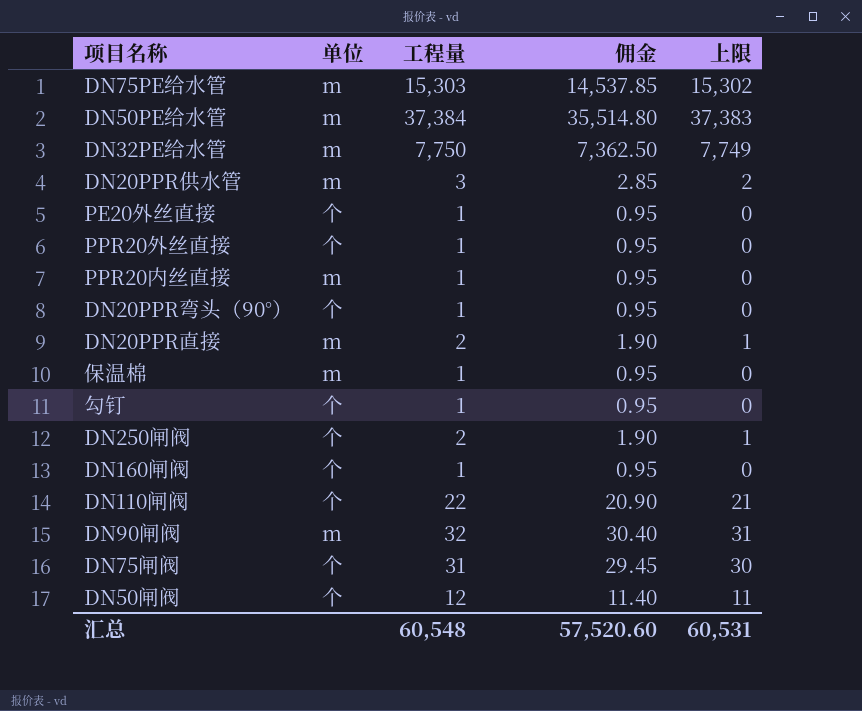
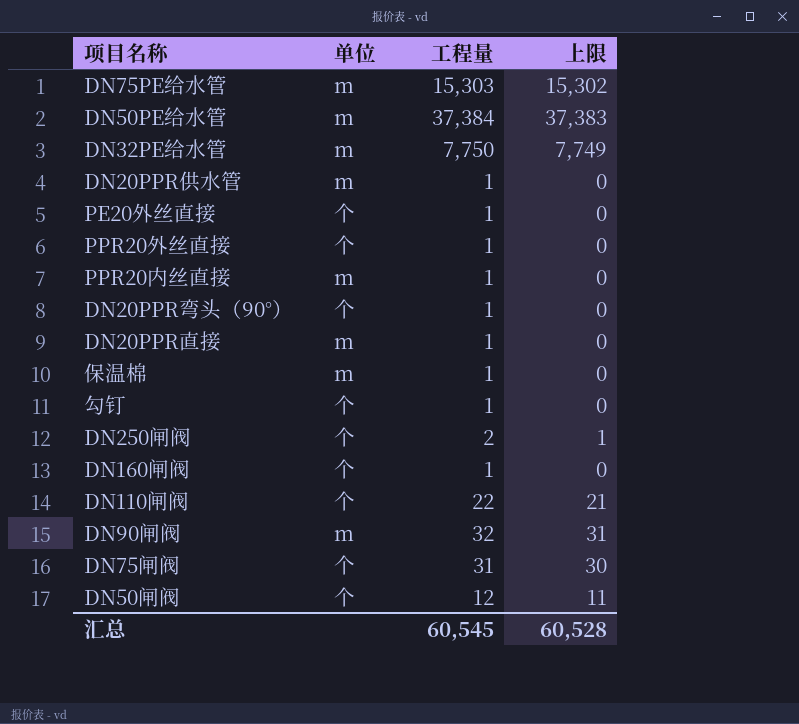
column 佣金 | formula: [工程量] * 0.95 -> none
DN20PPR供水管 | 工程量: 3 -> 1
DN20PPR供水管 | 上限: 2 -> 0
DN20PPR直接 | 工程量: 2 -> 1
DN20PPR直接 | 上限: 1 -> 0
汇总 | 工程量: 60,548 -> 60,545
汇总 | 上限: 60,531 -> 60,528

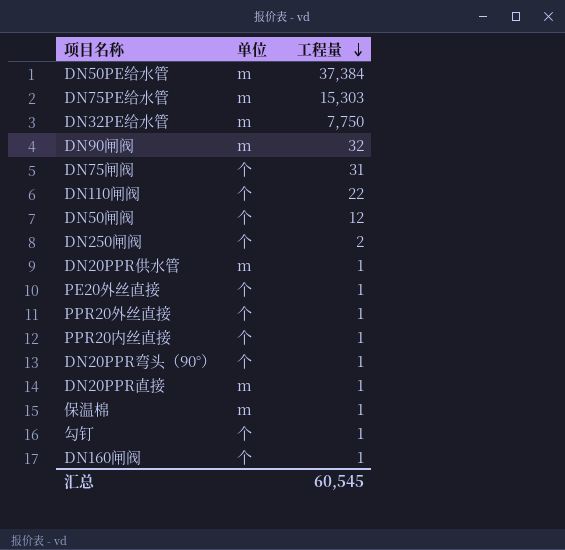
row order: none -> 工程量 descending
column 上限 | formula: [工程量] - 1 -> none
PPR20内丝直接 | 单位: m -> 个

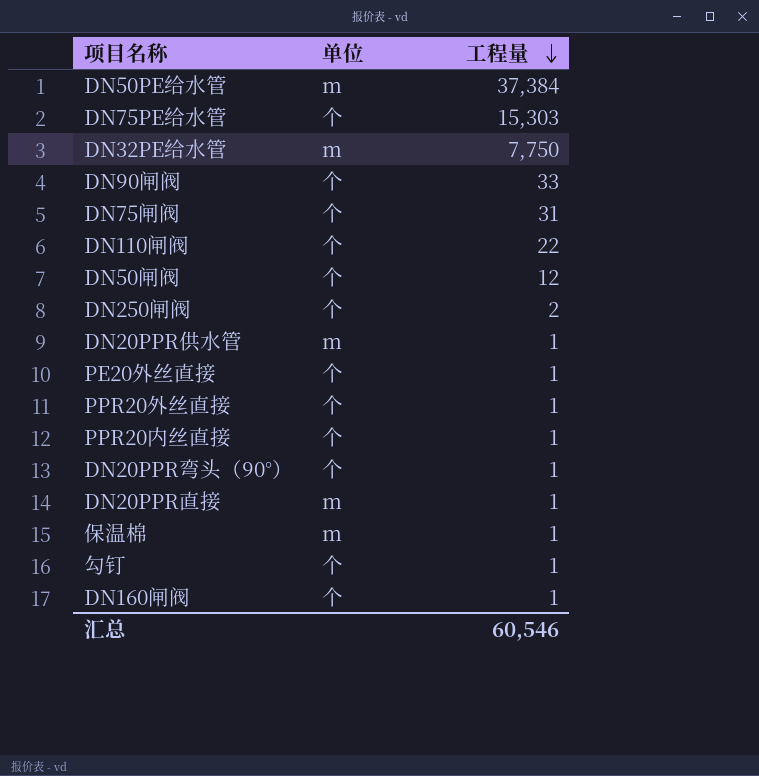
DN75PE给水管 | 单位: m -> 个
DN90闸阀 | 单位: m -> 个
DN90闸阀 | 工程量: 32 -> 33
汇总 | 工程量: 60,545 -> 60,546

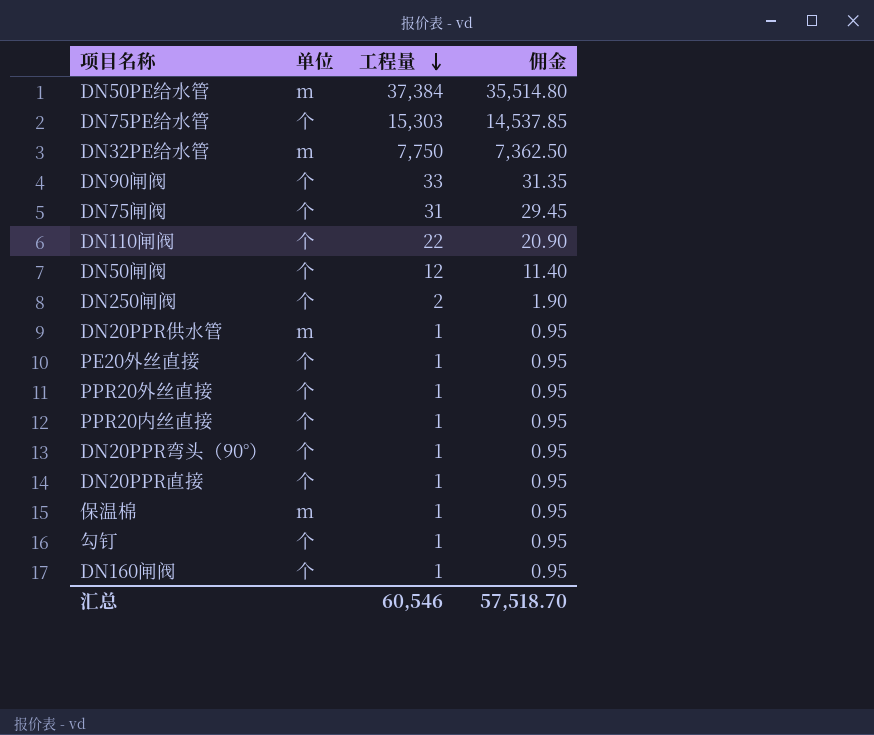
column 佣金 | formula: none -> [工程量] * 0.95
DN20PPR直接 | 单位: m -> 个

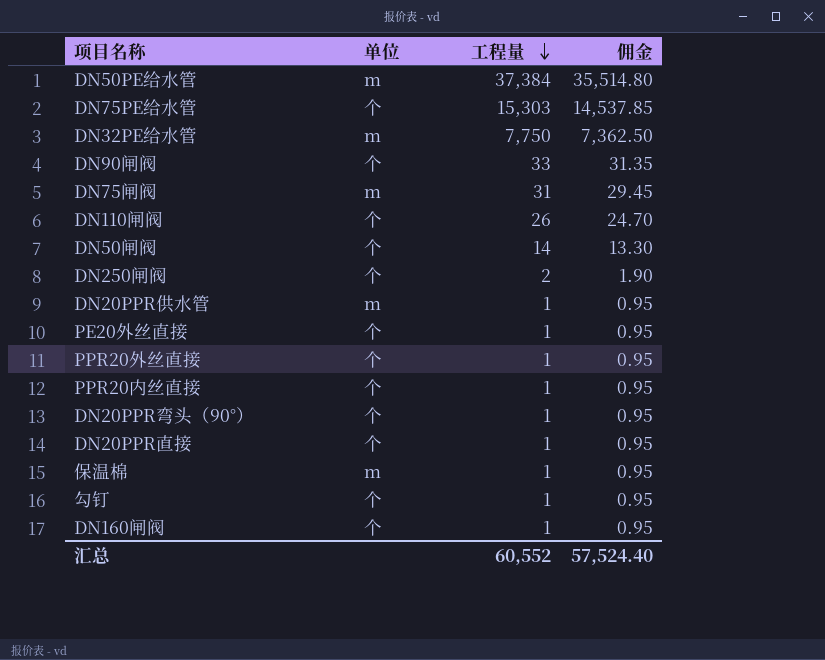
DN75闸阀 | 单位: 个 -> m
DN110闸阀 | 工程量: 22 -> 26
DN110闸阀 | 佣金: 20.90 -> 24.70
DN50闸阀 | 工程量: 12 -> 14
DN50闸阀 | 佣金: 11.40 -> 13.30
汇总 | 工程量: 60,546 -> 60,552
汇总 | 佣金: 57,518.70 -> 57,524.40

